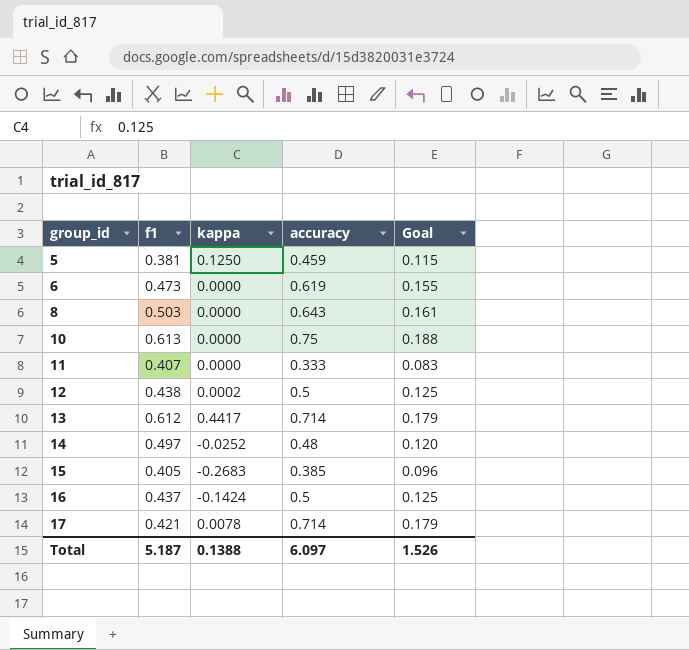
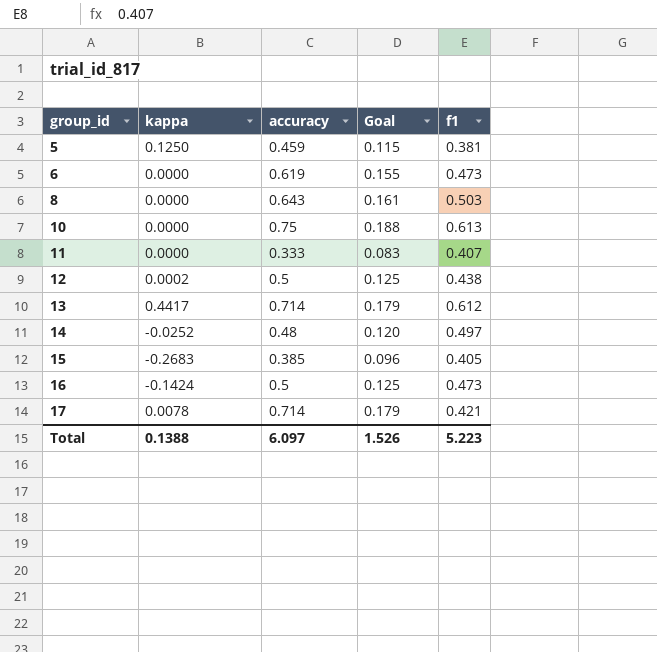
column f1 | position: 2 -> 5
16 | f1: 0.437 -> 0.473
Total | f1: 5.187 -> 5.223

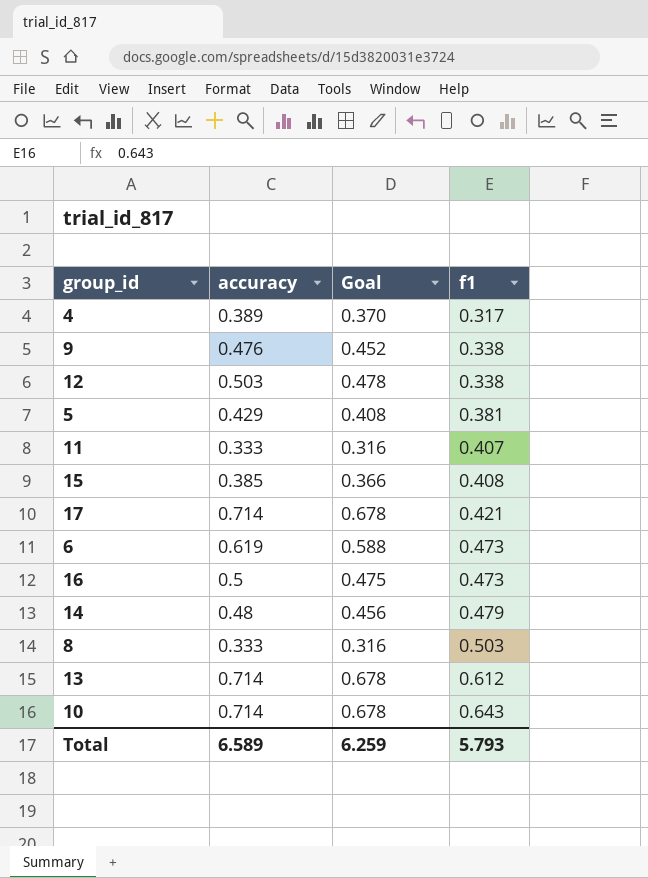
row order: group_id ascending -> f1 ascending
column kappa | position: 2 -> none
column Goal | formula: [accuracy] * 0.25 -> [accuracy] * 0.95
row 4: none -> 0.389 | 0.370 | 0.317
row 9: none -> 0.476 | 0.452 | 0.338
12 | accuracy: 0.5 -> 0.503
12 | f1: 0.438 -> 0.338
5 | accuracy: 0.459 -> 0.429
15 | f1: 0.405 -> 0.408
14 | f1: 0.497 -> 0.479
8 | accuracy: 0.643 -> 0.333
10 | accuracy: 0.75 -> 0.714
10 | f1: 0.613 -> 0.643
Total | accuracy: 6.097 -> 6.589
Total | Goal: 1.526 -> 6.259
Total | f1: 5.223 -> 5.793

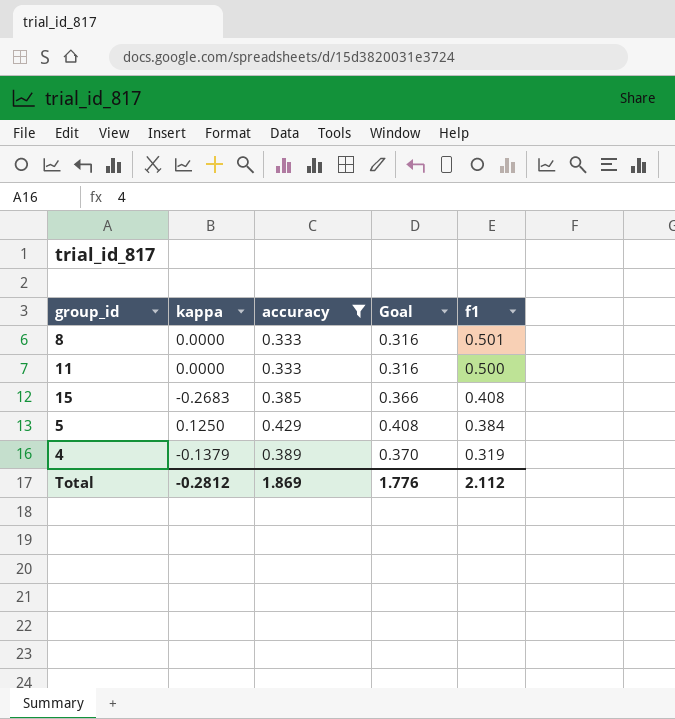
filter: none -> accuracy <= 0.429
row order: f1 ascending -> f1 descending
column kappa | position: none -> 2
8 | f1: 0.503 -> 0.501
11 | f1: 0.407 -> 0.500
5 | f1: 0.381 -> 0.384
4 | f1: 0.317 -> 0.319
Total | accuracy: 6.589 -> 1.869
Total | Goal: 6.259 -> 1.776
Total | f1: 5.793 -> 2.112

